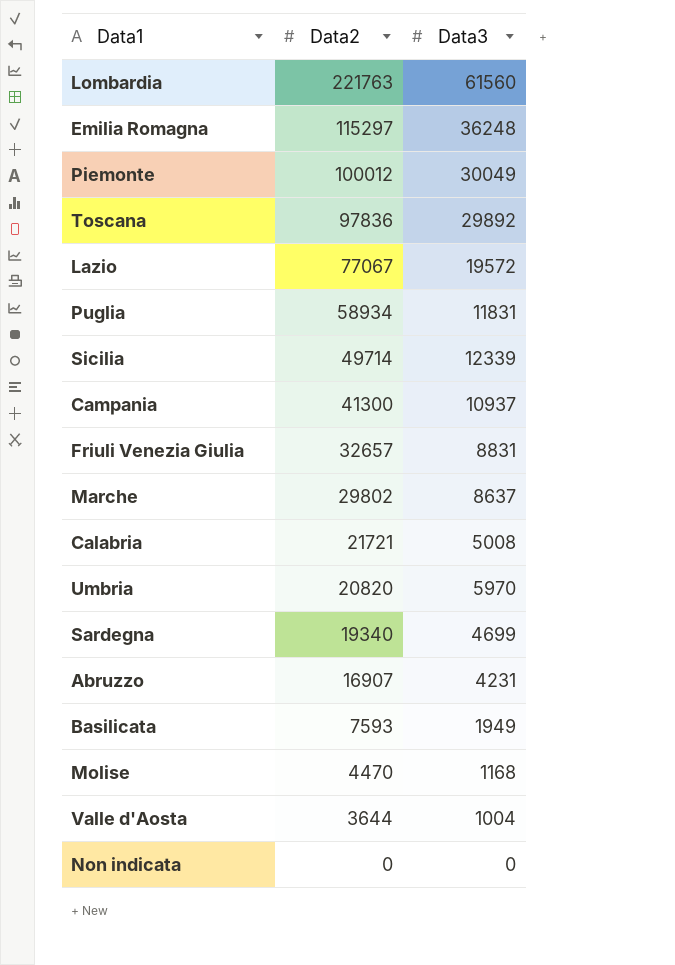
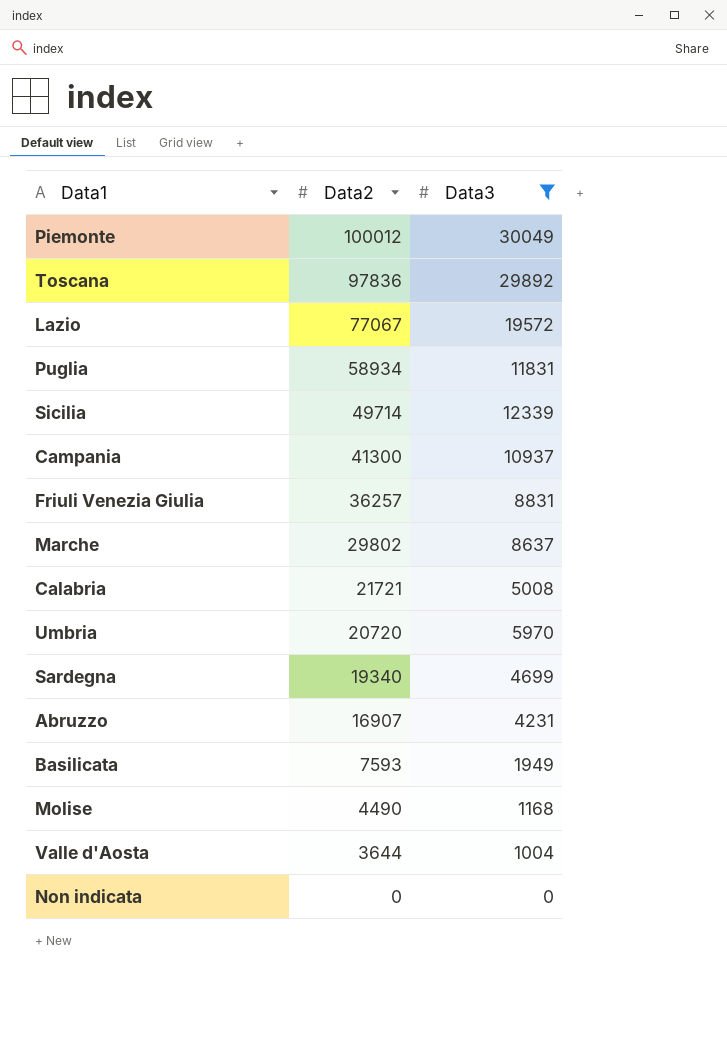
filter: none -> Data3 <= 30049
Friuli Venezia Giulia | Data2: 32657 -> 36257
Umbria | Data2: 20820 -> 20720
Molise | Data2: 4470 -> 4490

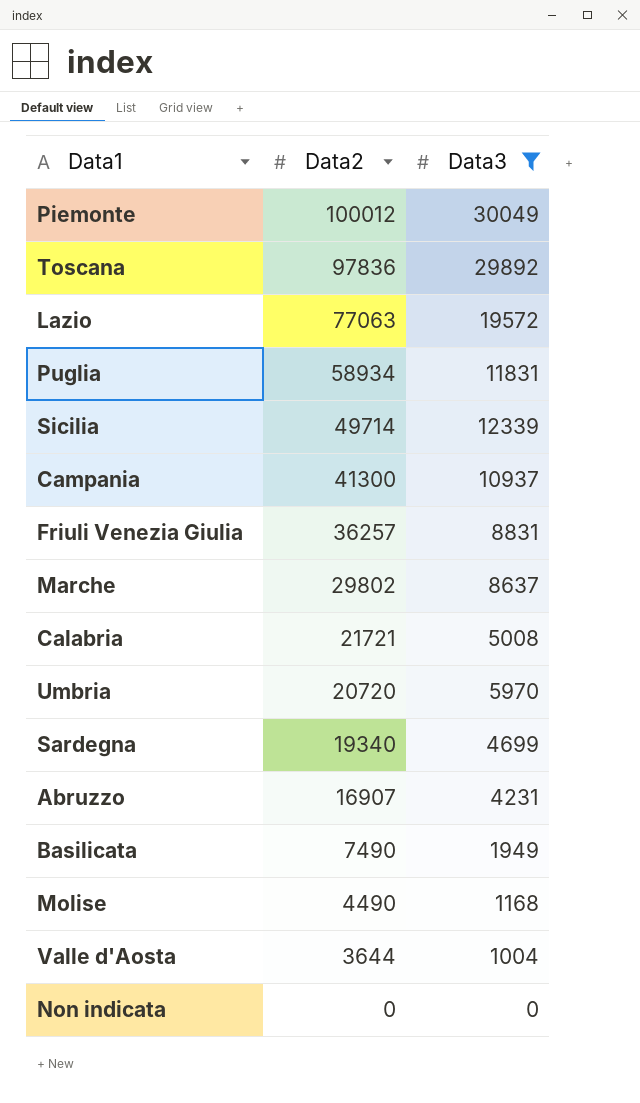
Lazio | Data2: 77067 -> 77063
Basilicata | Data2: 7593 -> 7490

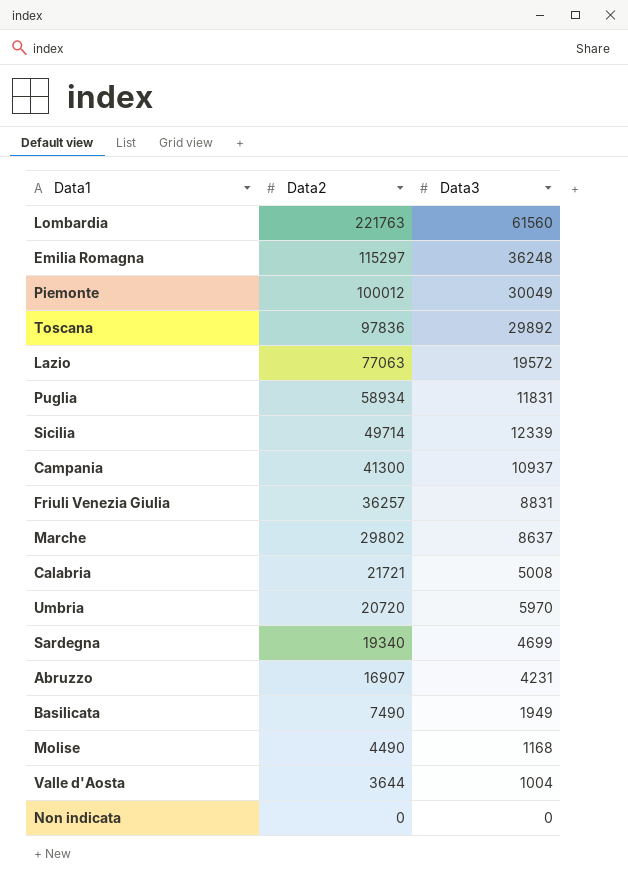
filter: Data3 <= 30049 -> none

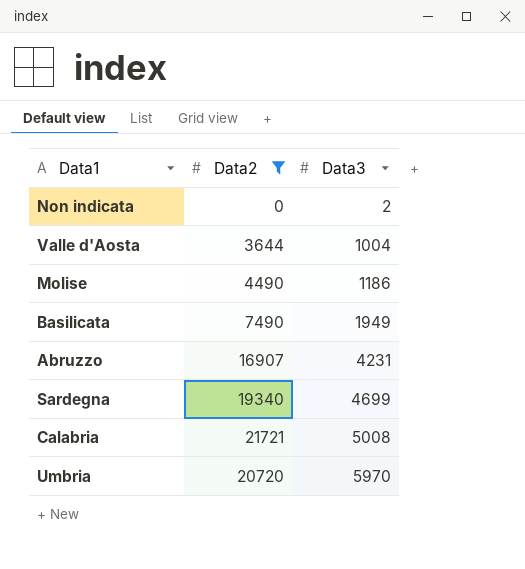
filter: none -> Data2 <= 21721
row order: Data2 descending -> Data3 ascending
Non indicata | Data3: 0 -> 2
Molise | Data3: 1168 -> 1186

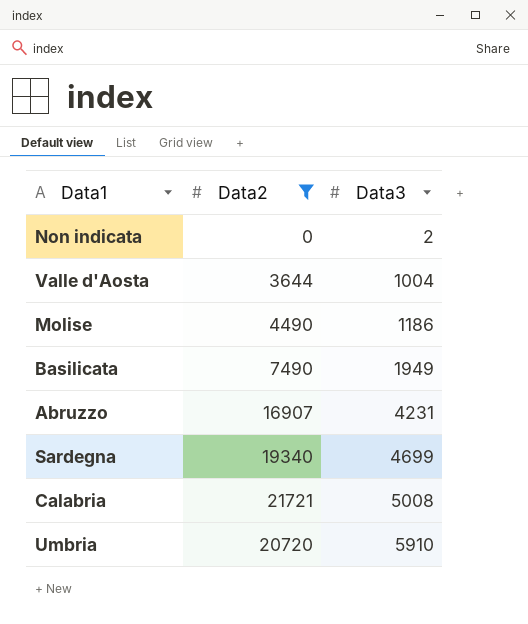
Umbria | Data3: 5970 -> 5910

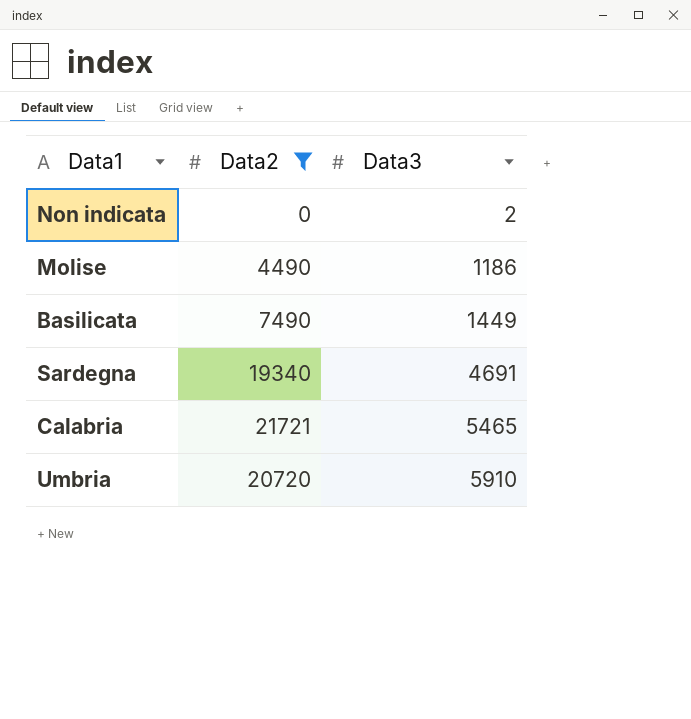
row Valle d'Aosta: 3644 | 1004 -> none
row Abruzzo: 16907 | 4231 -> none
Basilicata | Data3: 1949 -> 1449
Sardegna | Data3: 4699 -> 4691
Calabria | Data3: 5008 -> 5465

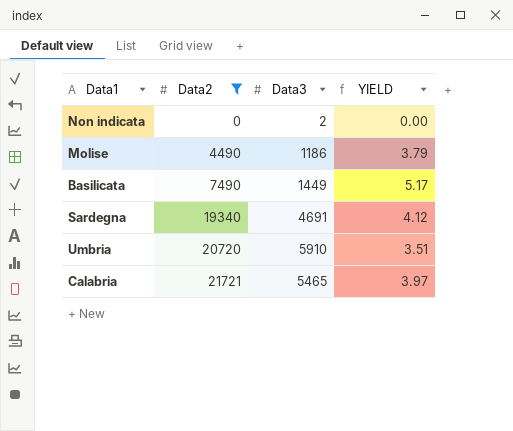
row order: Data3 ascending -> Data2 ascending
column YIELD | formula: none -> [Data2] / [Data3]

